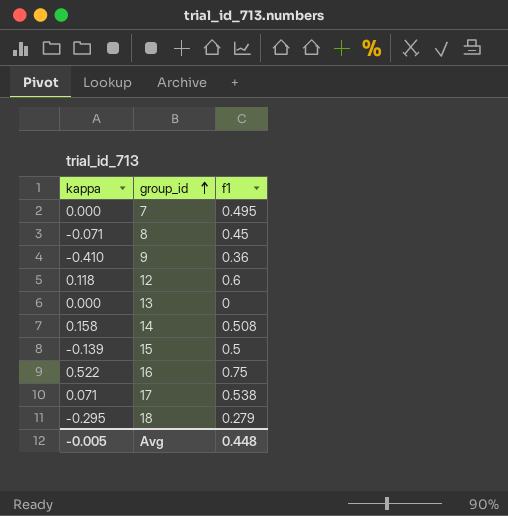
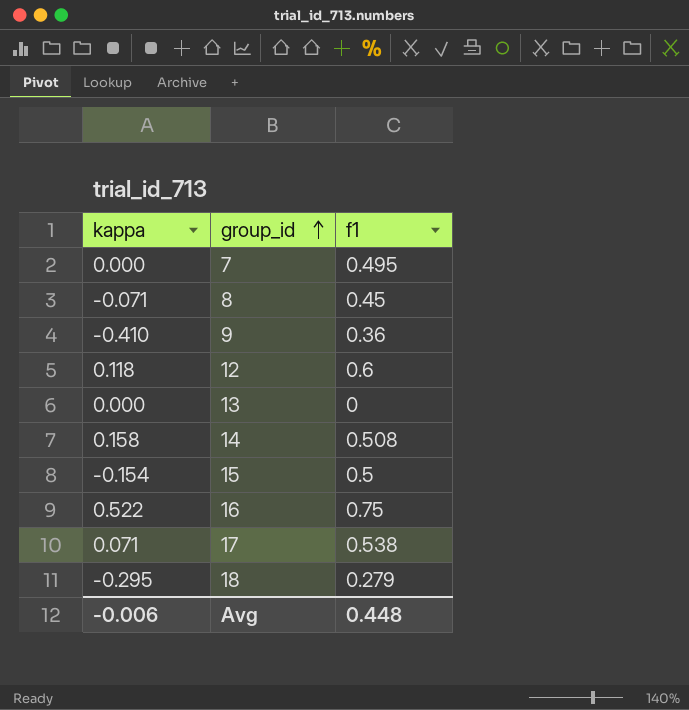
15 | kappa: -0.139 -> -0.154
Avg | kappa: -0.005 -> -0.006

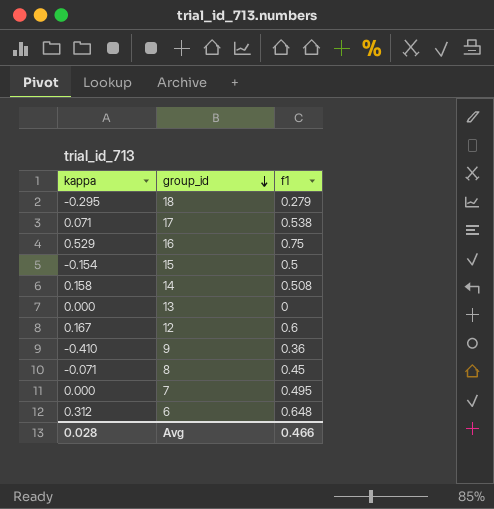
row order: group_id ascending -> group_id descending
16 | kappa: 0.522 -> 0.529
12 | kappa: 0.118 -> 0.167
row 6: none -> 0.312 | 0.648
Avg | kappa: -0.006 -> 0.028
Avg | f1: 0.448 -> 0.466

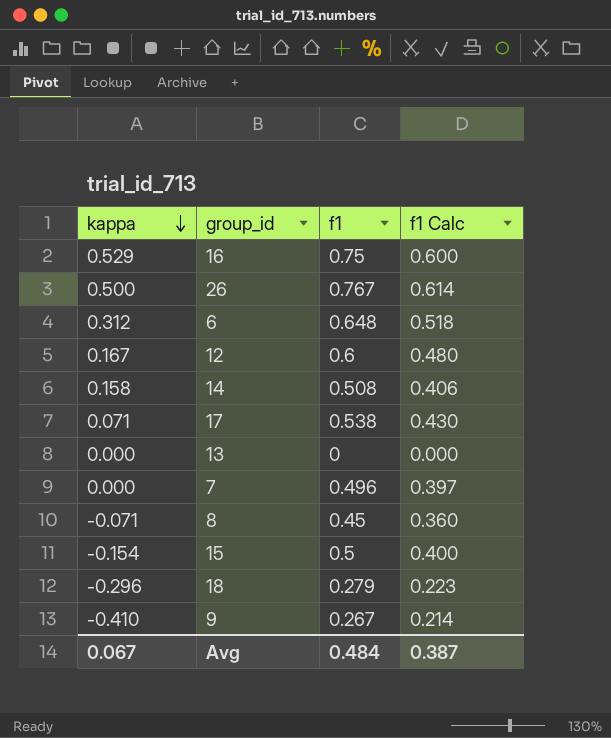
row order: group_id descending -> kappa descending
column f1 Calc | formula: none -> [f1] * 0.8
row 26: none -> 0.500 | 0.767 | 0.614
7 | f1: 0.495 -> 0.496
18 | kappa: -0.295 -> -0.296
9 | f1: 0.36 -> 0.267
Avg | kappa: 0.028 -> 0.067
Avg | f1: 0.466 -> 0.484

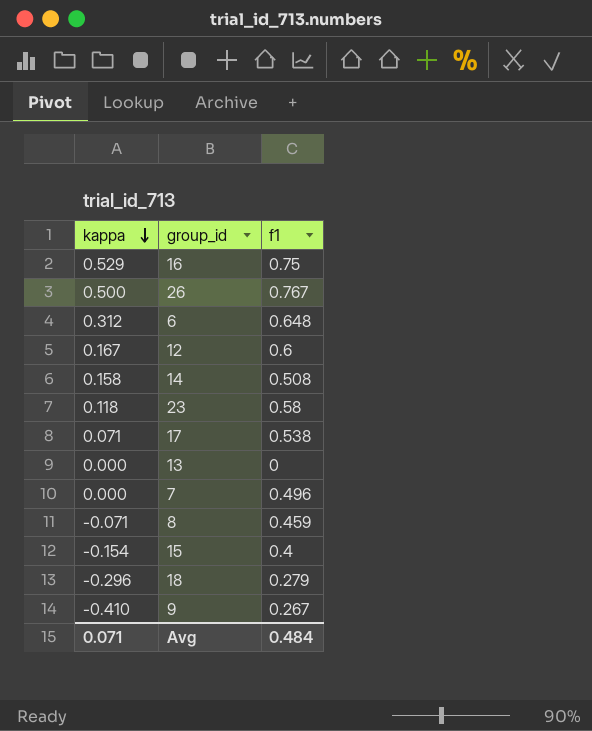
column f1 Calc | formula: [f1] * 0.8 -> none
row 23: none -> 0.118 | 0.58
8 | f1: 0.45 -> 0.459
15 | f1: 0.5 -> 0.4
Avg | kappa: 0.067 -> 0.071

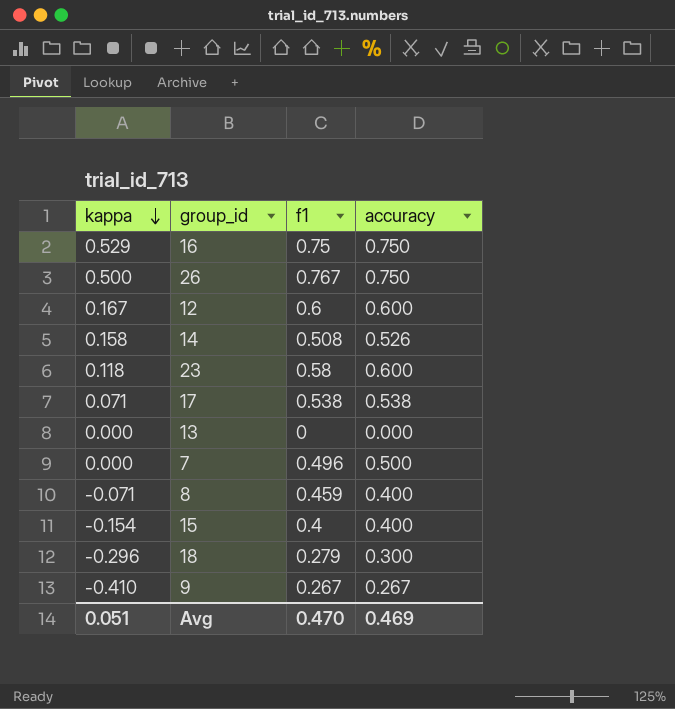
column accuracy | position: none -> 4
row 6: 0.312 | 0.648 -> none
Avg | kappa: 0.071 -> 0.051
Avg | f1: 0.484 -> 0.470

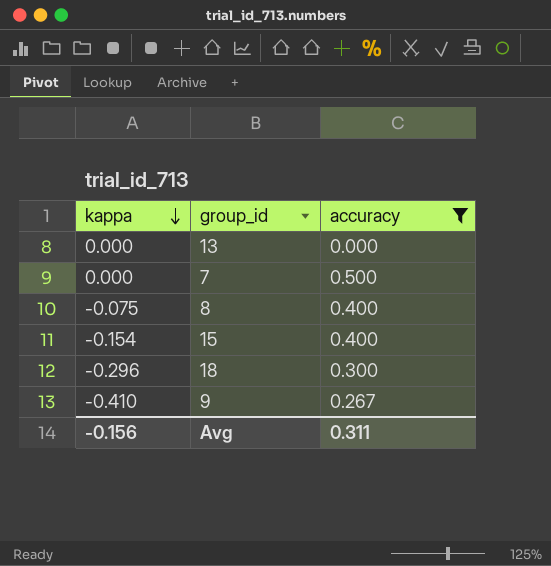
filter: none -> accuracy <= 0.500
column f1 | position: 3 -> none
8 | kappa: -0.071 -> -0.075
Avg | kappa: 0.051 -> -0.156
Avg | accuracy: 0.469 -> 0.311

